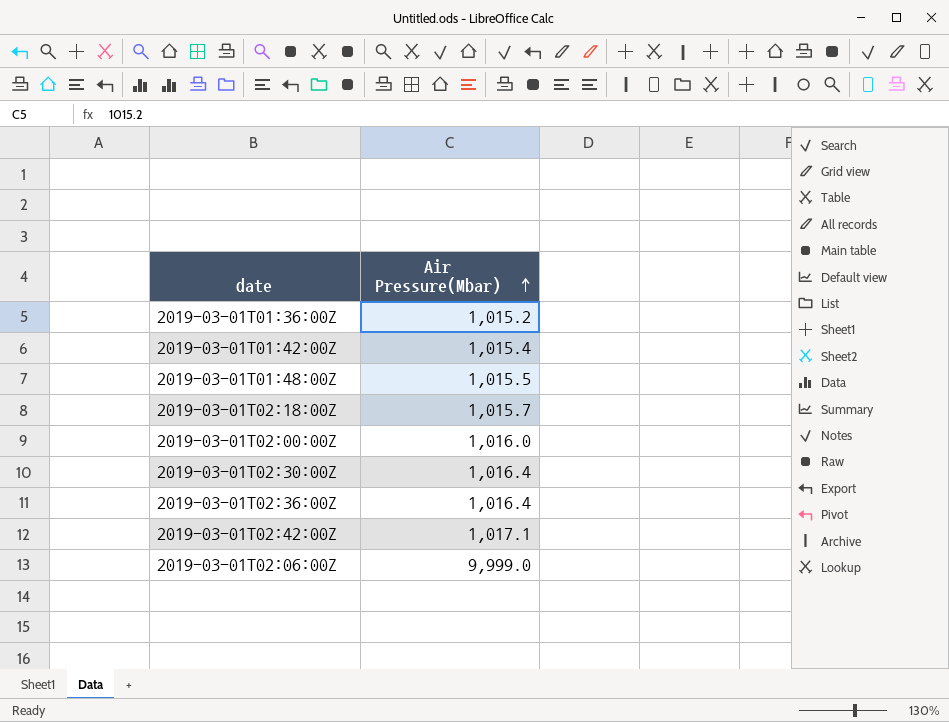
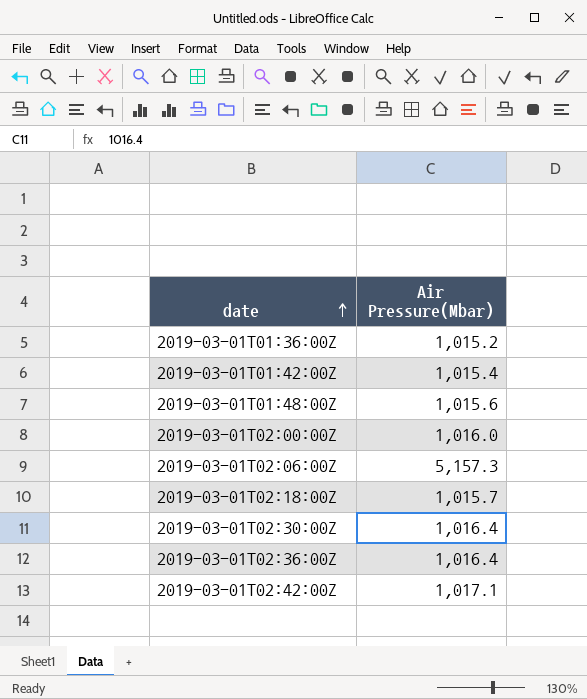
row order: Air Pressure(Mbar) ascending -> date ascending
2019-03-01T01:48:00Z | Air Pressure(Mbar): 1,015.5 -> 1,015.6
2019-03-01T02:06:00Z | Air Pressure(Mbar): 9,999.0 -> 5,157.3

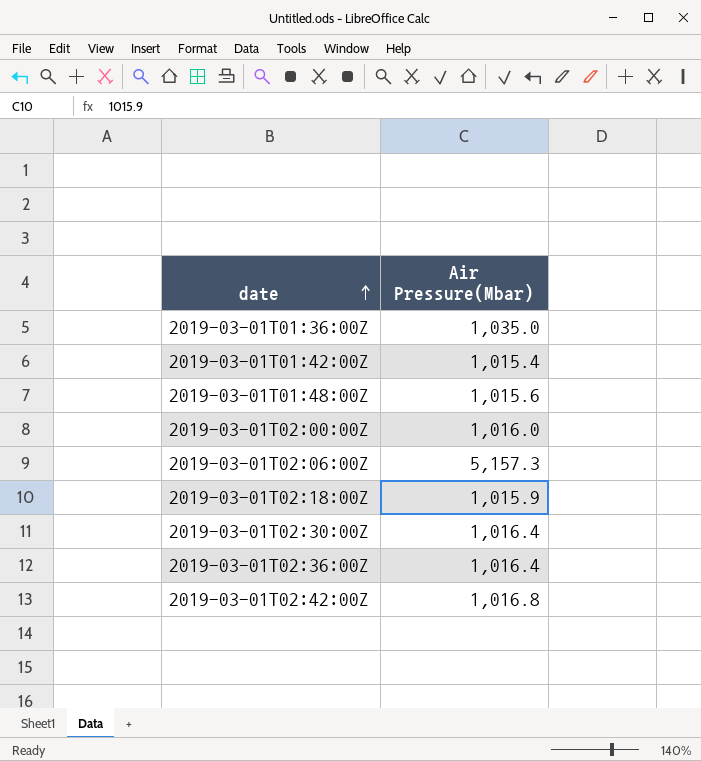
2019-03-01T01:36:00Z | Air Pressure(Mbar): 1,015.2 -> 1,035.0
2019-03-01T02:18:00Z | Air Pressure(Mbar): 1,015.7 -> 1,015.9
2019-03-01T02:42:00Z | Air Pressure(Mbar): 1,017.1 -> 1,016.8

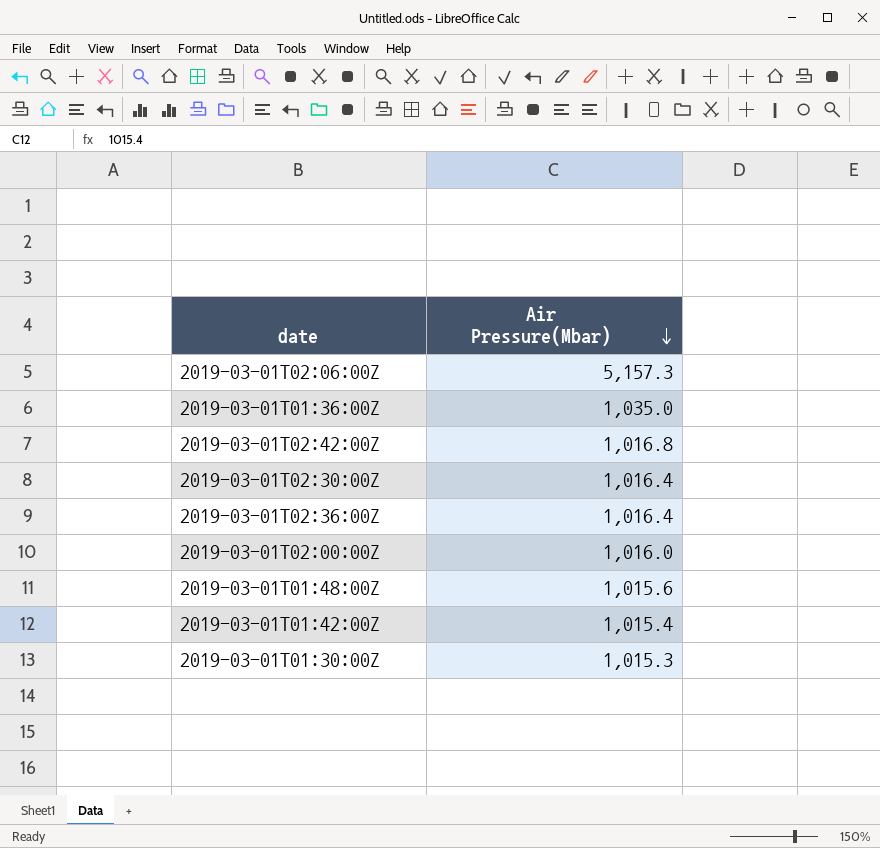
row order: date ascending -> Air Pressure(Mbar) descending
row 2019-03-01T02:18:00Z: 1,015.9 -> none
row 2019-03-01T01:30:00Z: none -> 1,015.3

